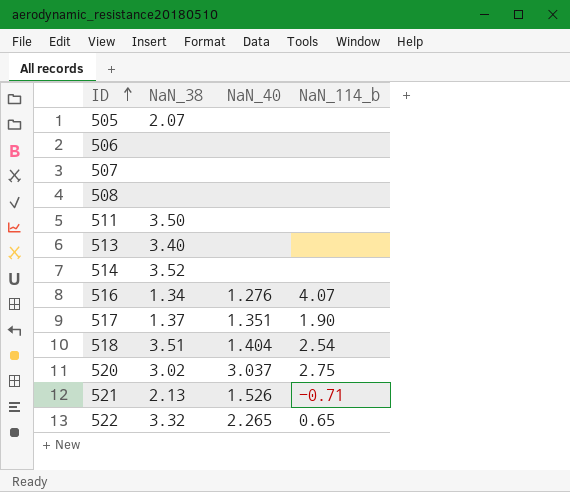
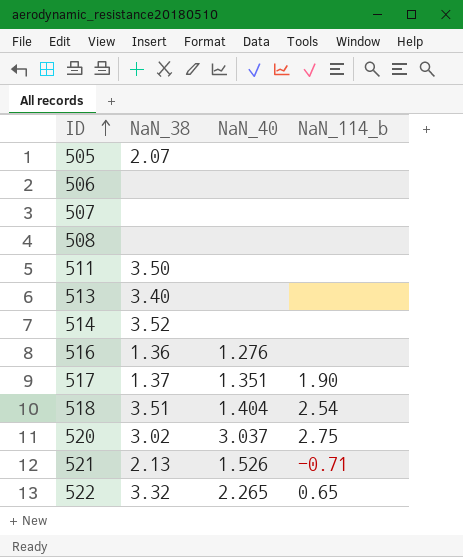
516 | NaN_38: 1.34 -> 1.36
516 | NaN_114_b: 4.07 -> none

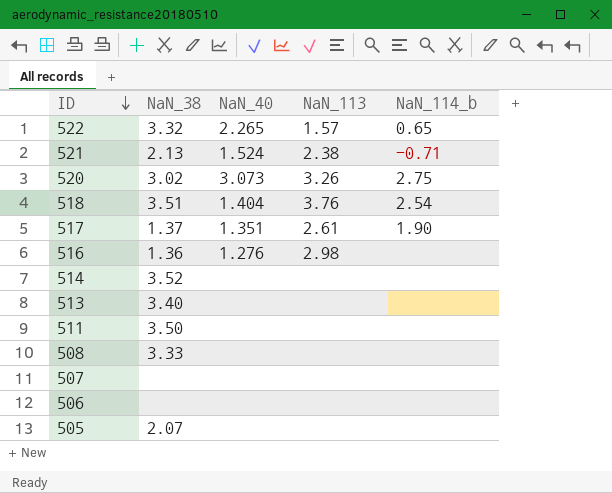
row order: ID ascending -> ID descending
column NaN_113 | position: none -> 4
521 | NaN_40: 1.526 -> 1.524
520 | NaN_40: 3.037 -> 3.073
508 | NaN_38: none -> 3.33

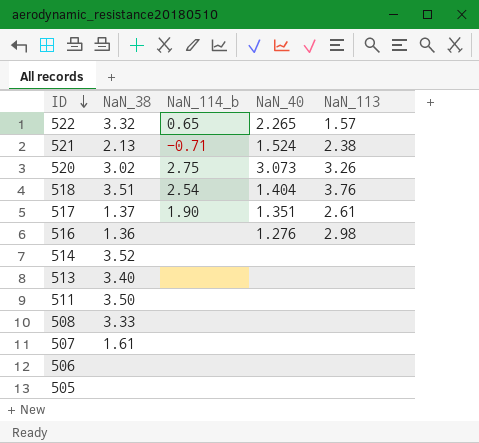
column NaN_114_b | position: 5 -> 3
507 | NaN_38: none -> 1.61
505 | NaN_38: 2.07 -> none

